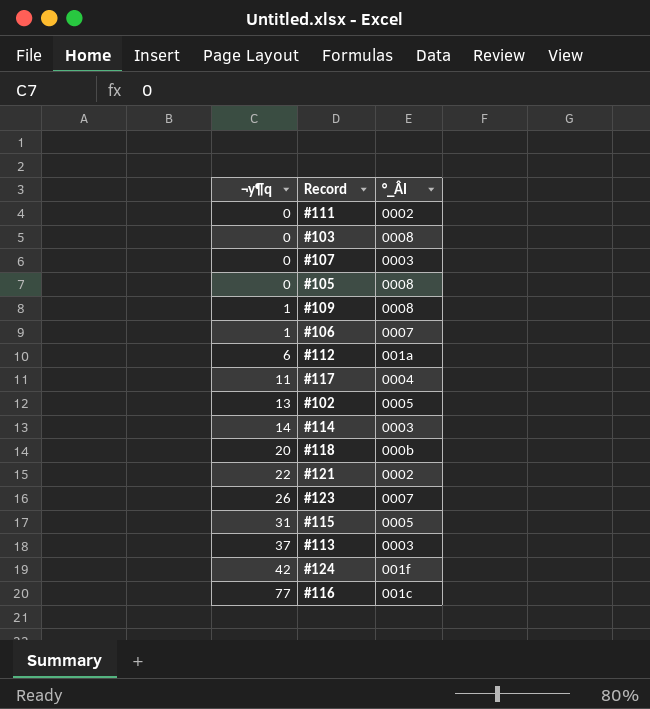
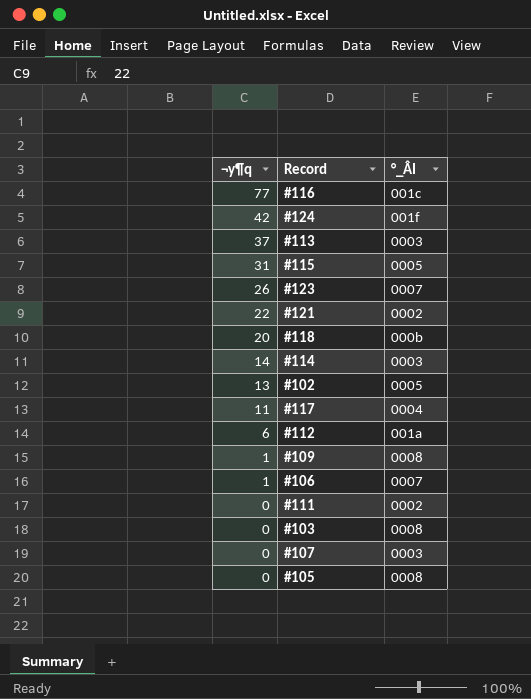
row order: ¬y¶q ascending -> ¬y¶q descending

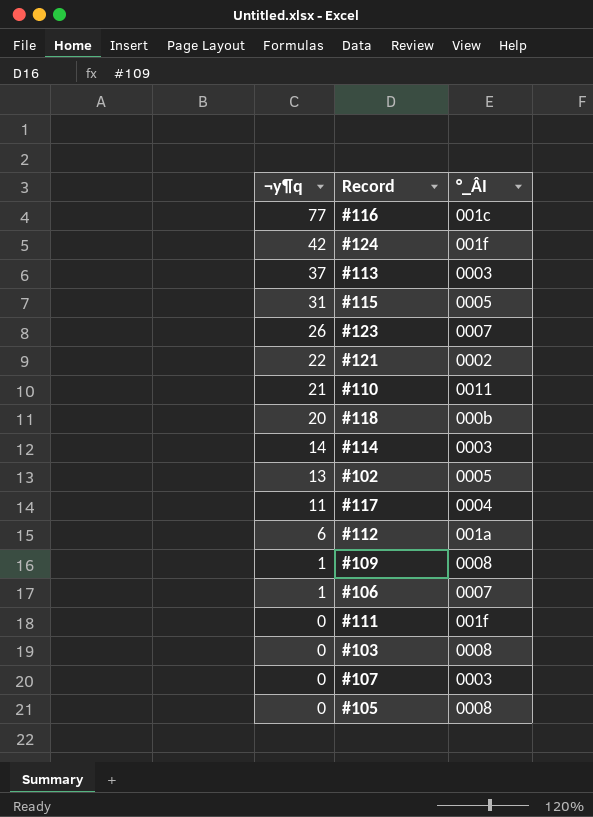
row #110: none -> 21 | 0011
#111 | °_ÂI: 0002 -> 001f

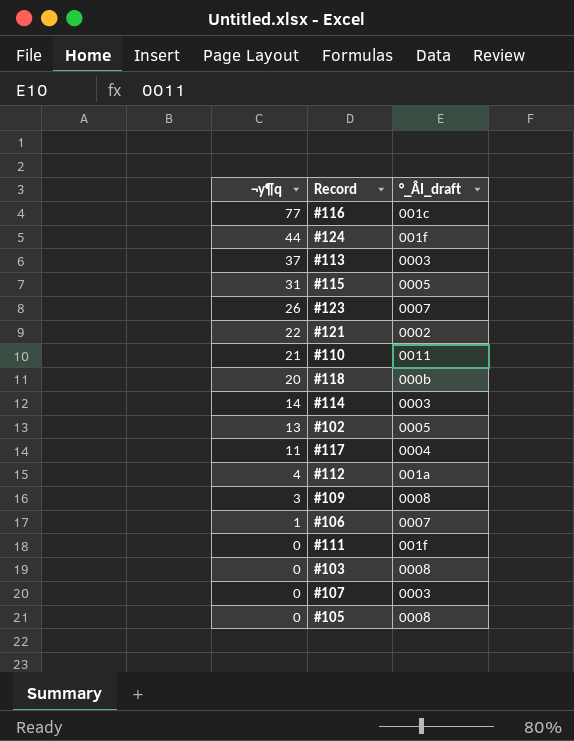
column name: °_ÂI -> °_ÂI_draft
#124 | ¬y¶q: 42 -> 44
#112 | ¬y¶q: 6 -> 4
#109 | ¬y¶q: 1 -> 3

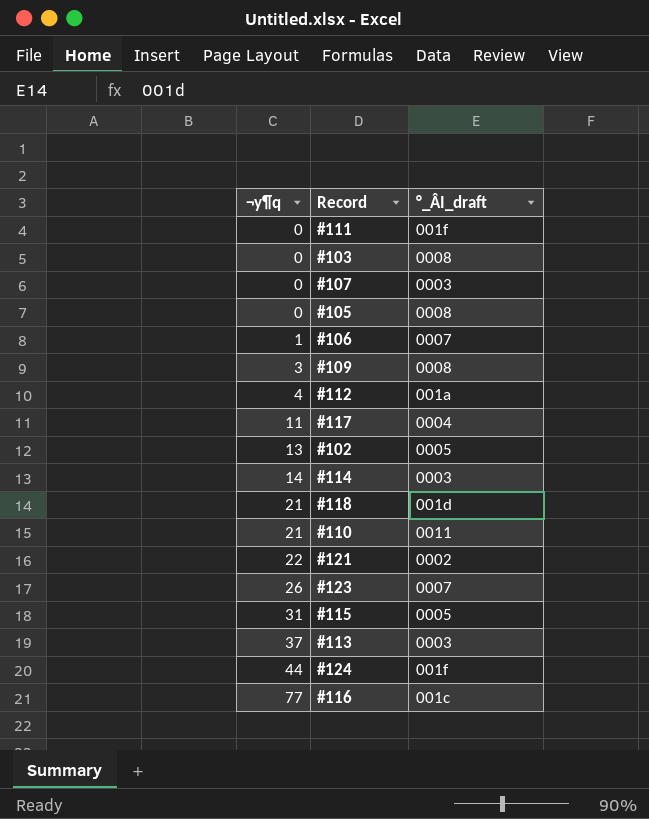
row order: ¬y¶q descending -> ¬y¶q ascending
#118 | ¬y¶q: 20 -> 21
#118 | °_ÂI_draft: 000b -> 001d

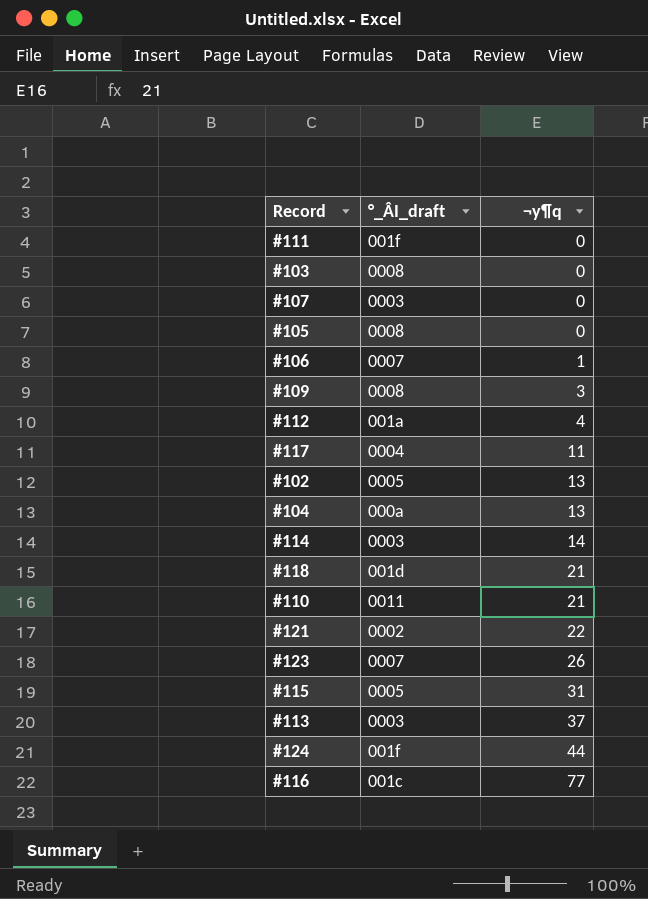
column ¬y¶q | position: 1 -> 3
row #104: none -> 000a | 13

